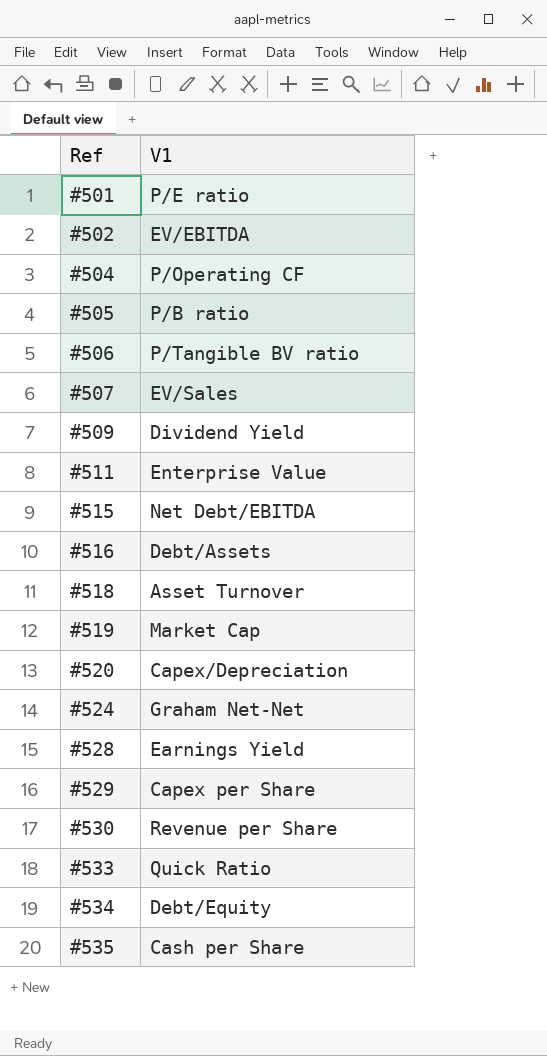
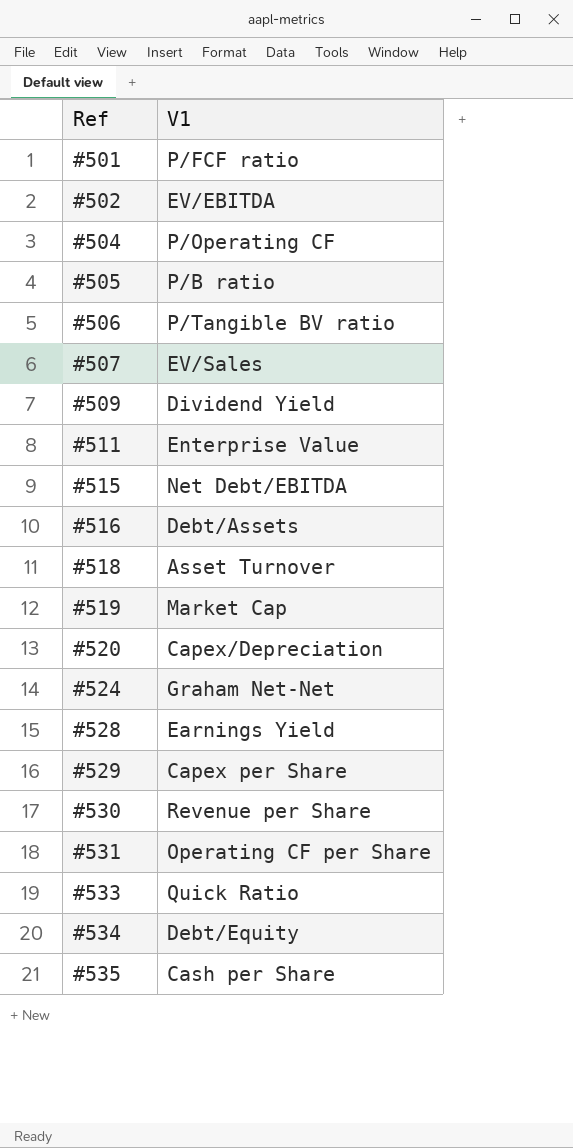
#501 | V1: P/E ratio -> P/FCF ratio
row #531: none -> Operating CF per Share

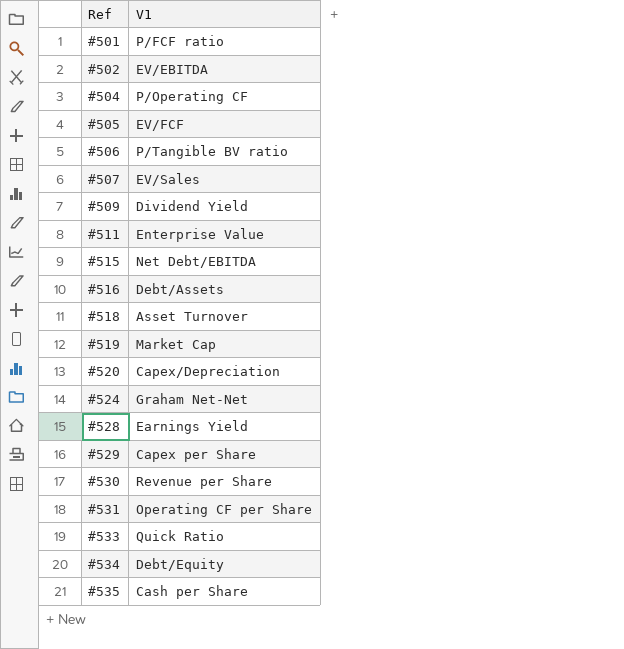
#505 | V1: P/B ratio -> EV/FCF

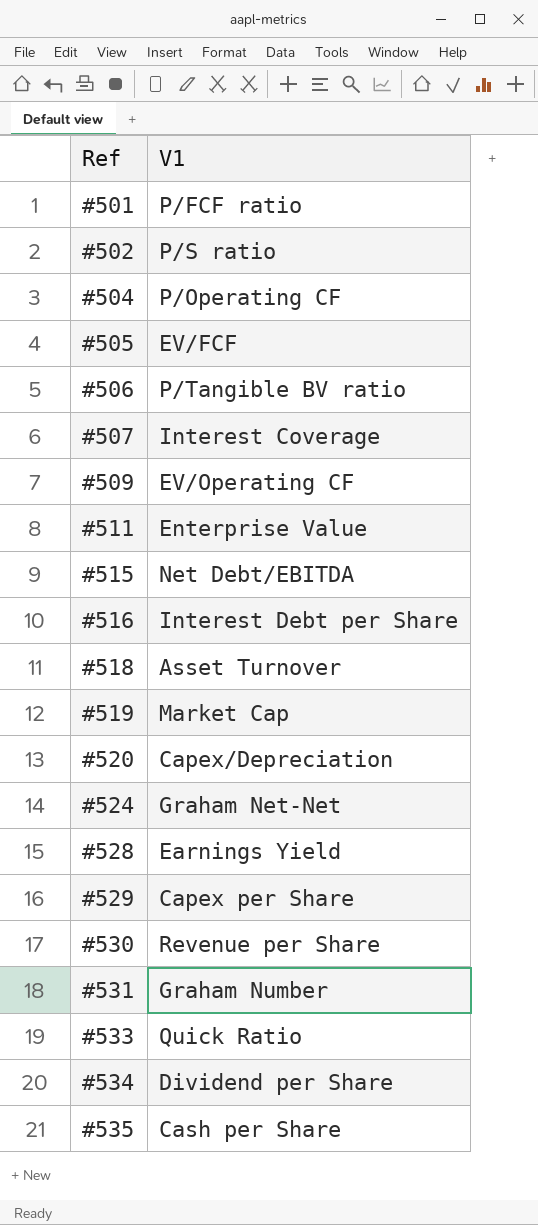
#502 | V1: EV/EBITDA -> P/S ratio
#507 | V1: EV/Sales -> Interest Coverage
#509 | V1: Dividend Yield -> EV/Operating CF
#516 | V1: Debt/Assets -> Interest Debt per Share
#531 | V1: Operating CF per Share -> Graham Number
#534 | V1: Debt/Equity -> Dividend per Share

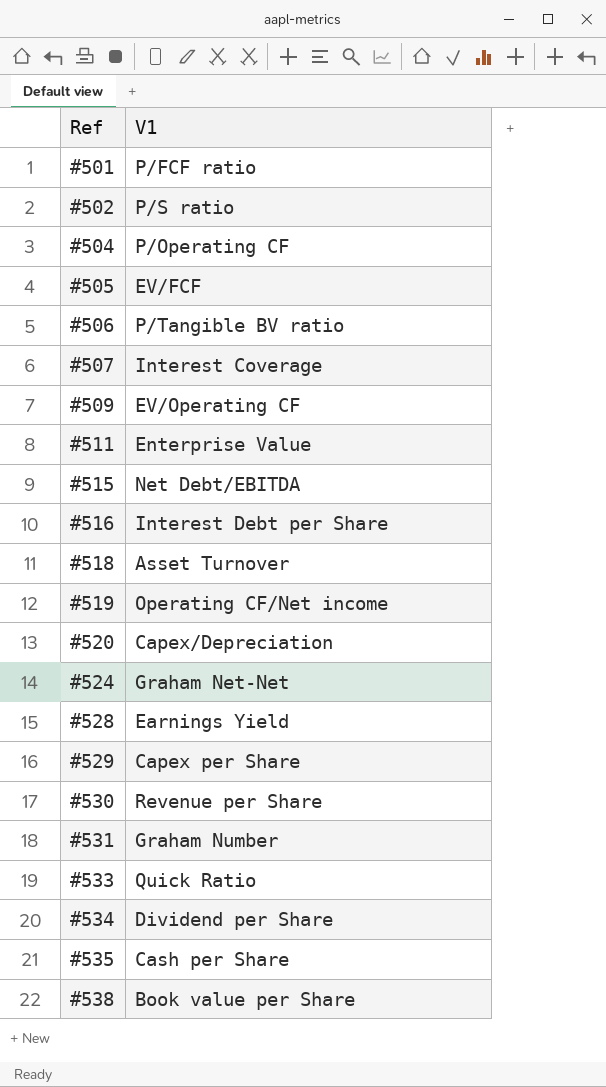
#519 | V1: Market Cap -> Operating CF/Net income
row #538: none -> Book value per Share

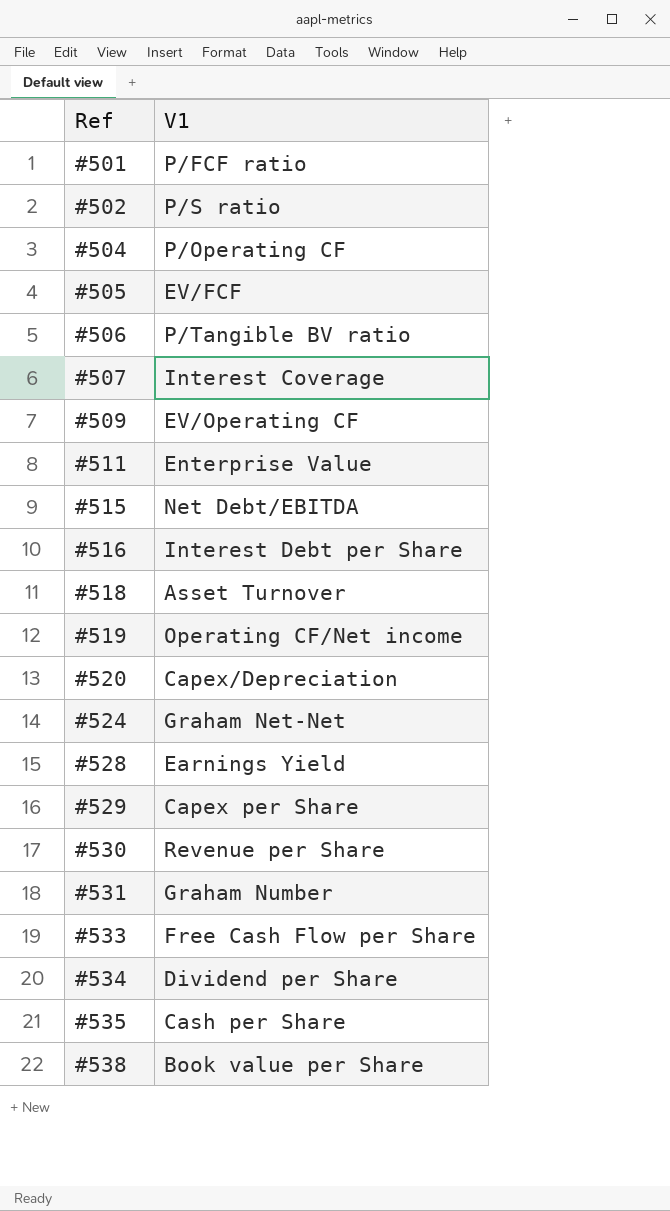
#533 | V1: Quick Ratio -> Free Cash Flow per Share

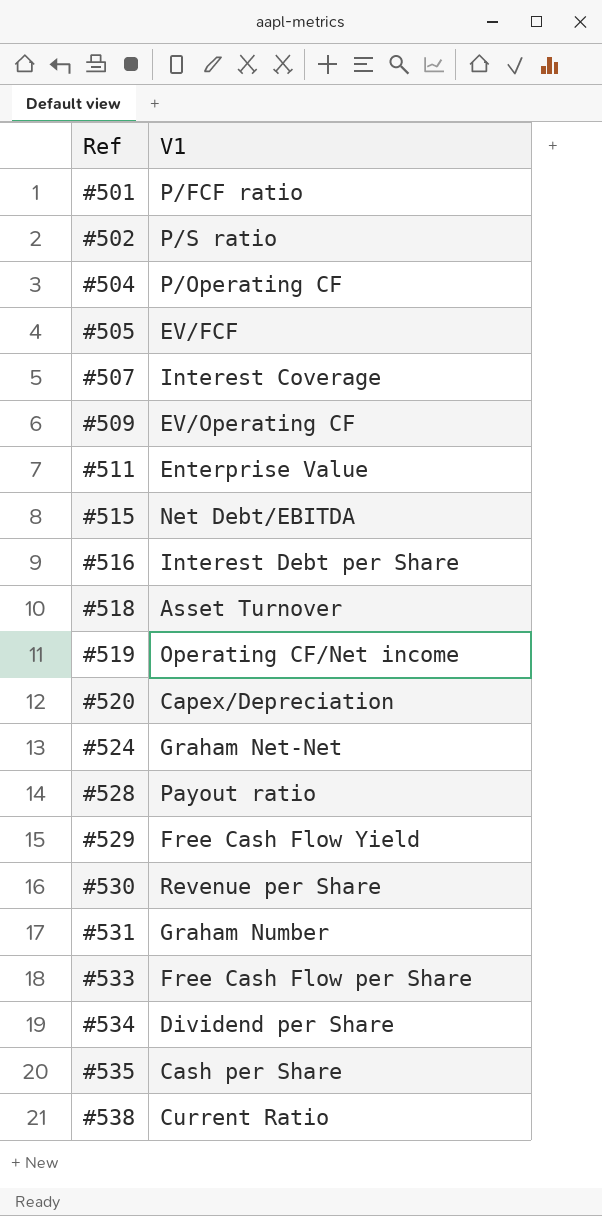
row #506: P/Tangible BV ratio -> none
#528 | V1: Earnings Yield -> Payout ratio
#529 | V1: Capex per Share -> Free Cash Flow Yield
#538 | V1: Book value per Share -> Current Ratio

